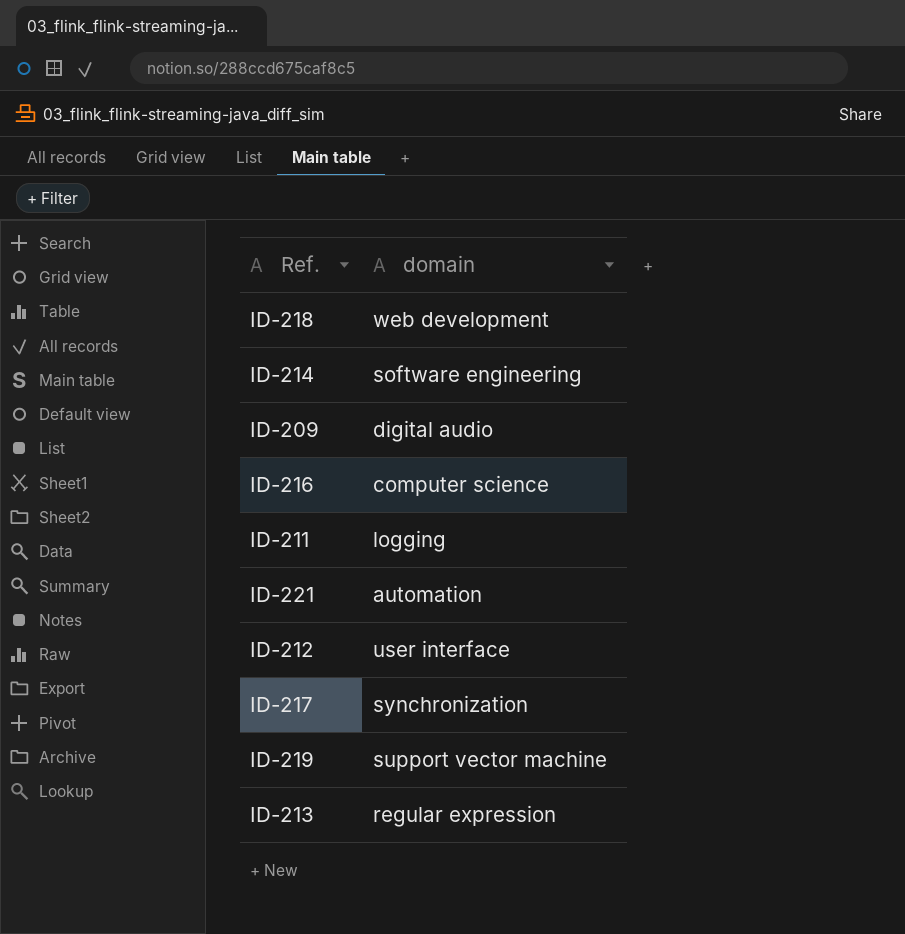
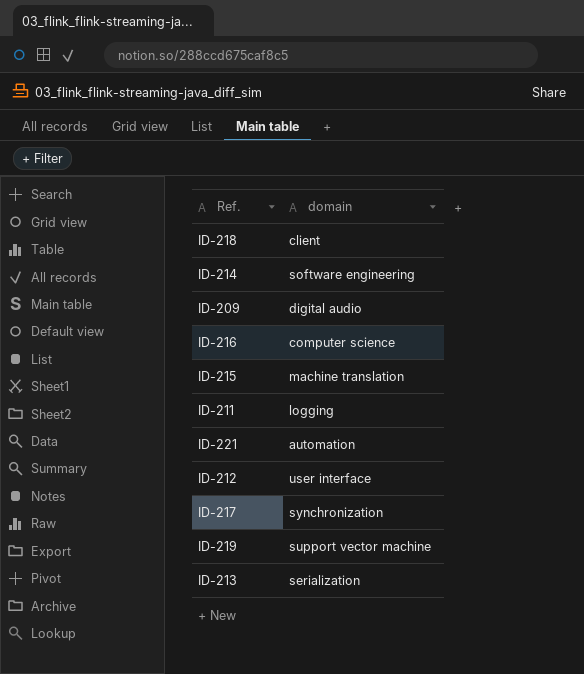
ID-218 | domain: web development -> client
row ID-215: none -> machine translation
ID-213 | domain: regular expression -> serialization

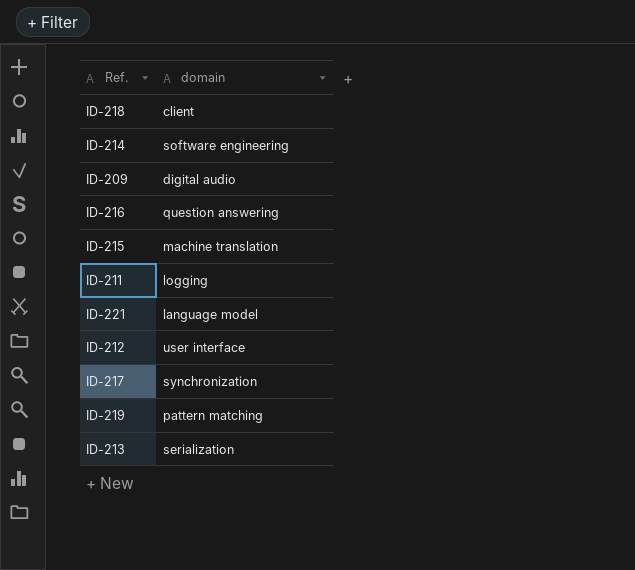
ID-216 | domain: computer science -> question answering
ID-221 | domain: automation -> language model
ID-219 | domain: support vector machine -> pattern matching

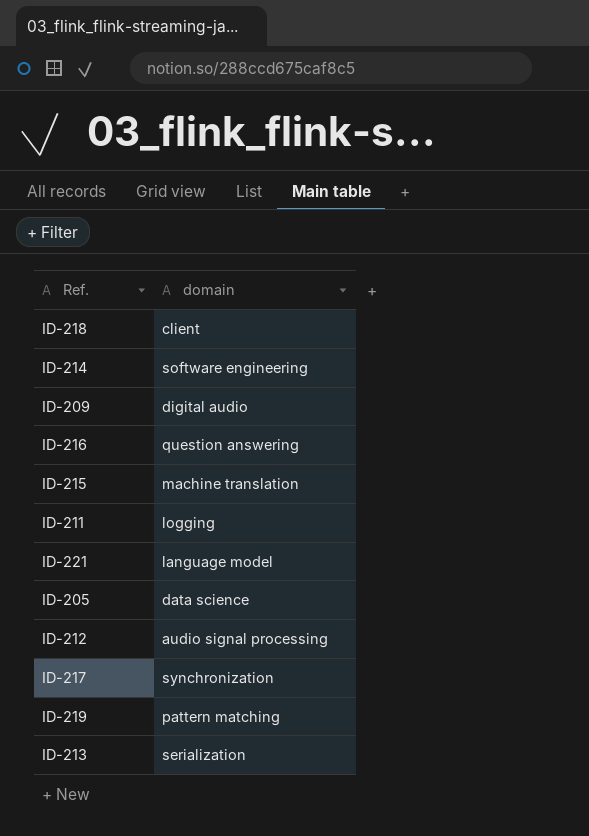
row ID-205: none -> data science
ID-212 | domain: user interface -> audio signal processing

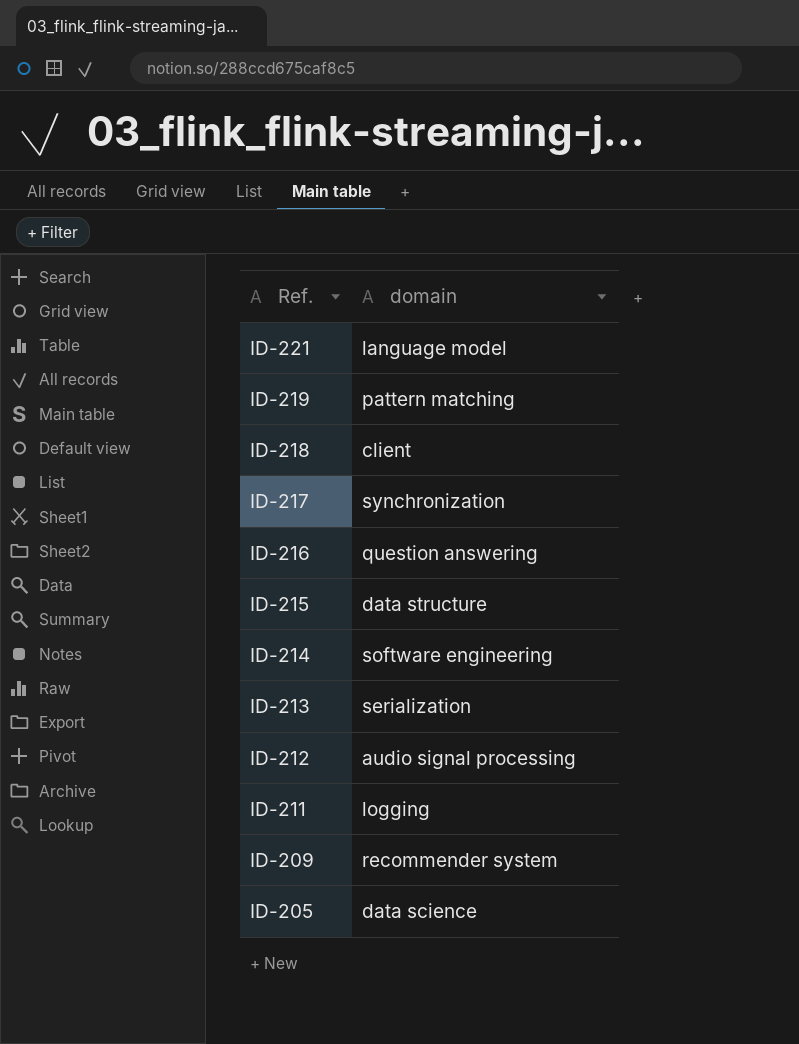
row order: none -> Ref. descending
ID-215 | domain: machine translation -> data structure
ID-209 | domain: digital audio -> recommender system

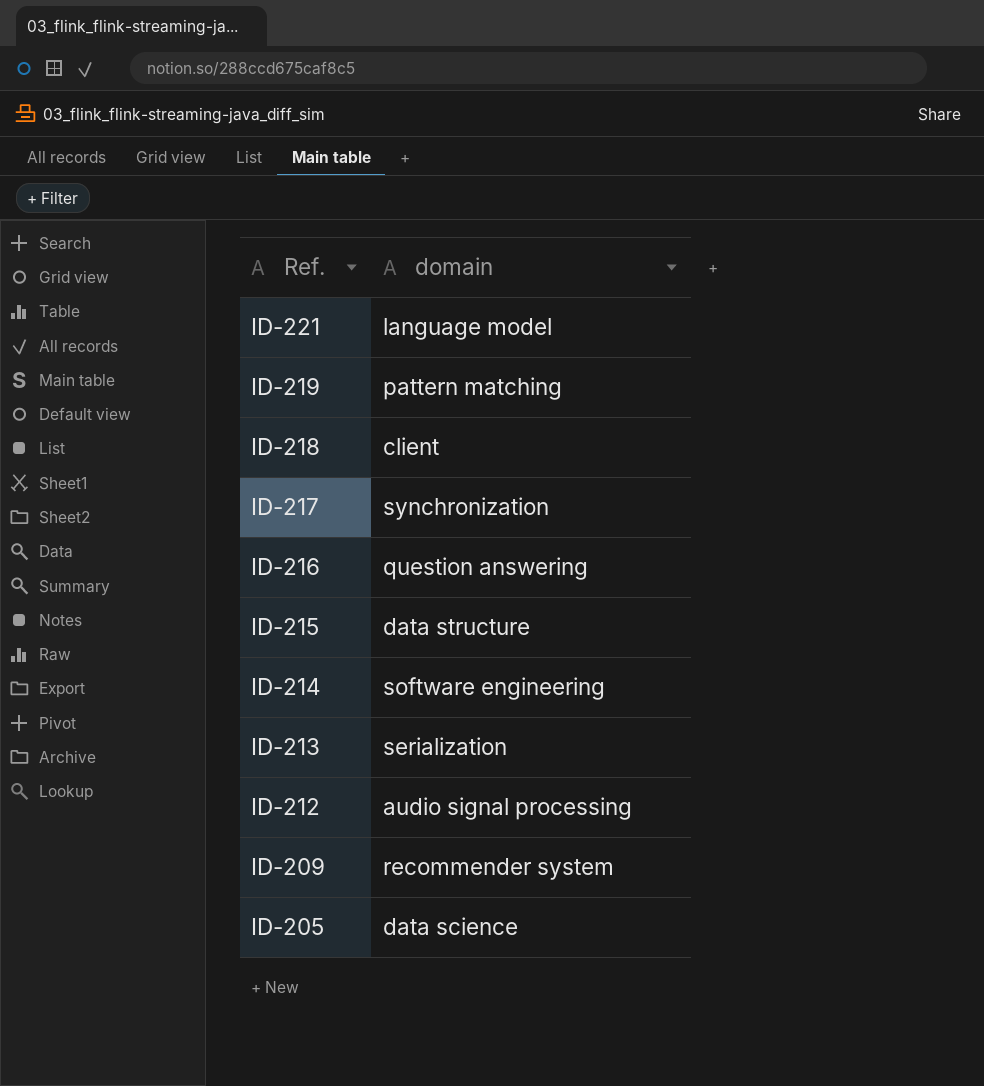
row ID-211: logging -> none

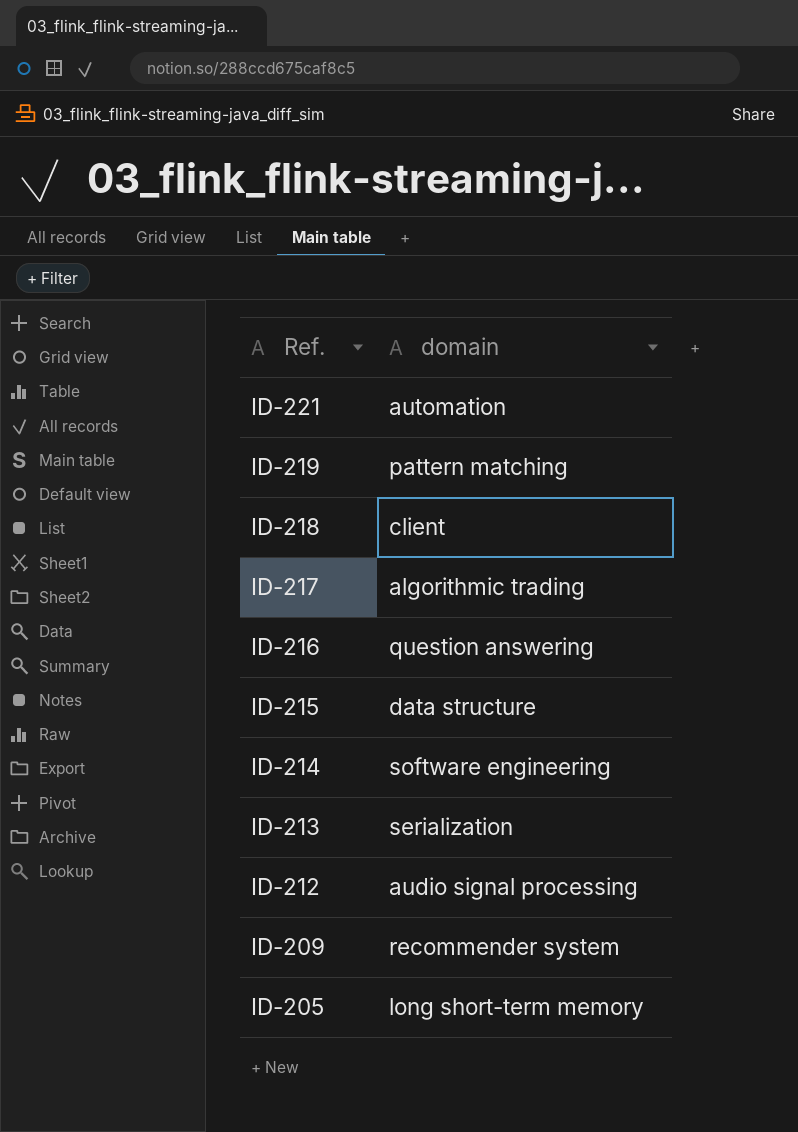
ID-221 | domain: language model -> automation
ID-217 | domain: synchronization -> algorithmic trading
ID-205 | domain: data science -> long short-term memory

